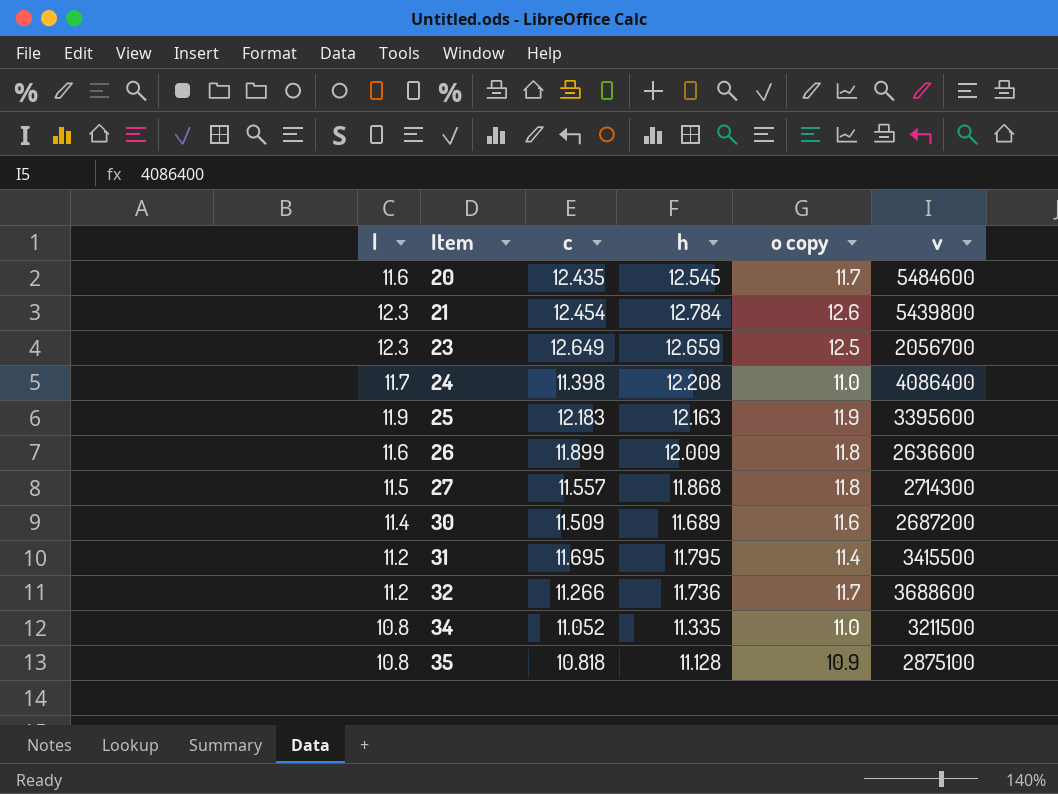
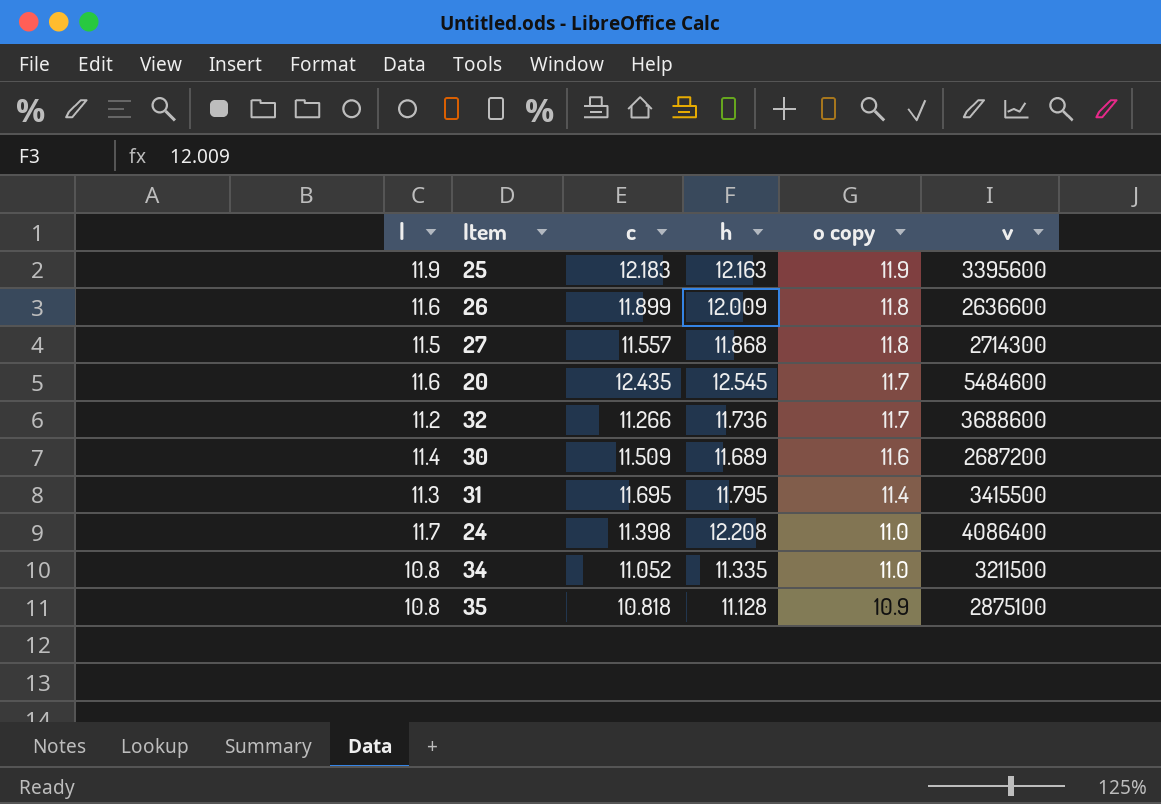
row order: Item ascending -> o copy descending
row 21: 12.3 | 12.454 | 12.784 | 12.6 | 5439800 -> none
row 23: 12.3 | 12.649 | 12.659 | 12.5 | 2056700 -> none
31 | l: 11.2 -> 11.3

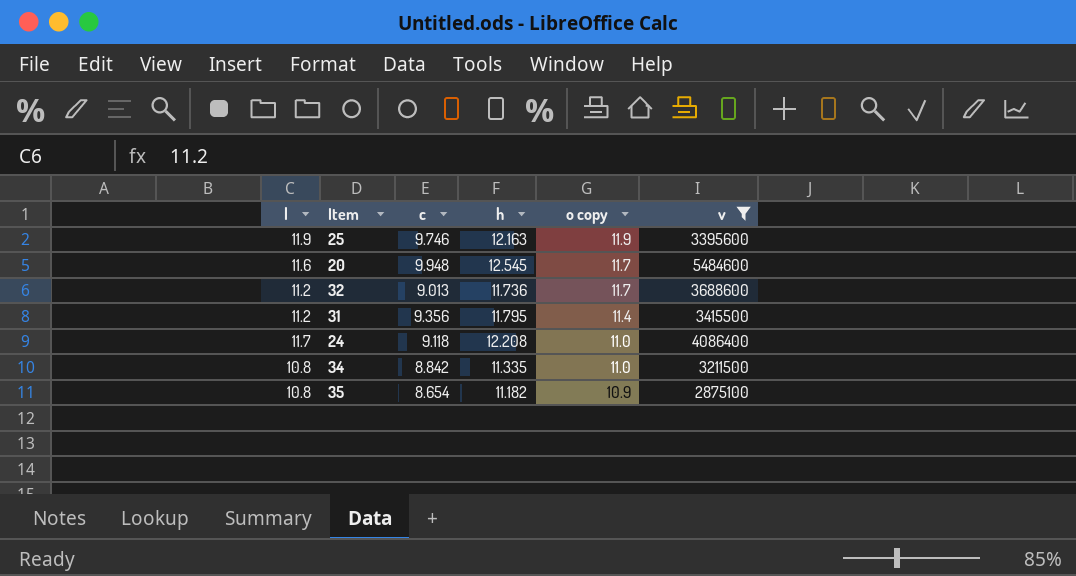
filter: none -> v >= 2875100
25 | c: 12.183 -> 9.746
20 | c: 12.435 -> 9.948
32 | c: 11.266 -> 9.013
31 | l: 11.3 -> 11.2
31 | c: 11.695 -> 9.356
24 | c: 11.398 -> 9.118
34 | c: 11.052 -> 8.842
35 | c: 10.818 -> 8.654
35 | h: 11.128 -> 11.182

